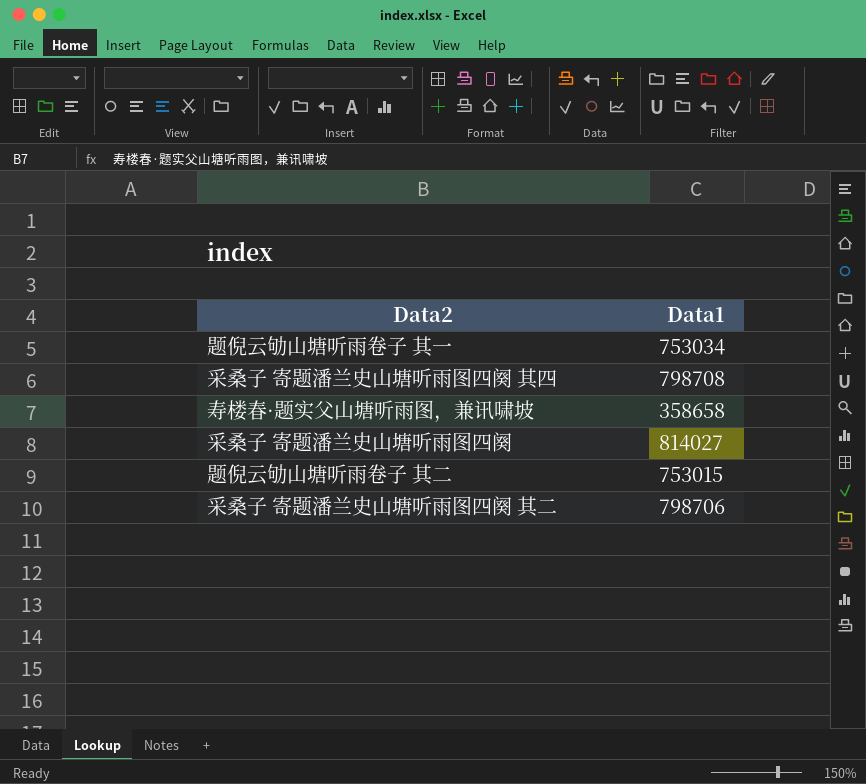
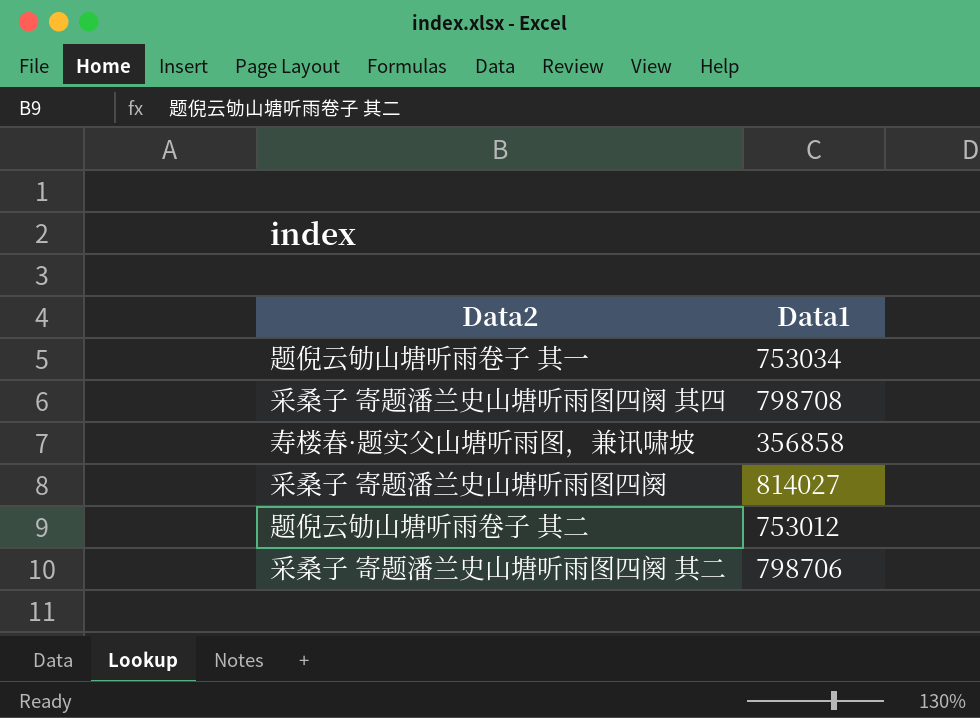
寿楼春·题实父山塘听雨图，兼讯啸坡 | Data1: 358658 -> 356858
题倪云劬山塘听雨卷子 其二 | Data1: 753015 -> 753012

